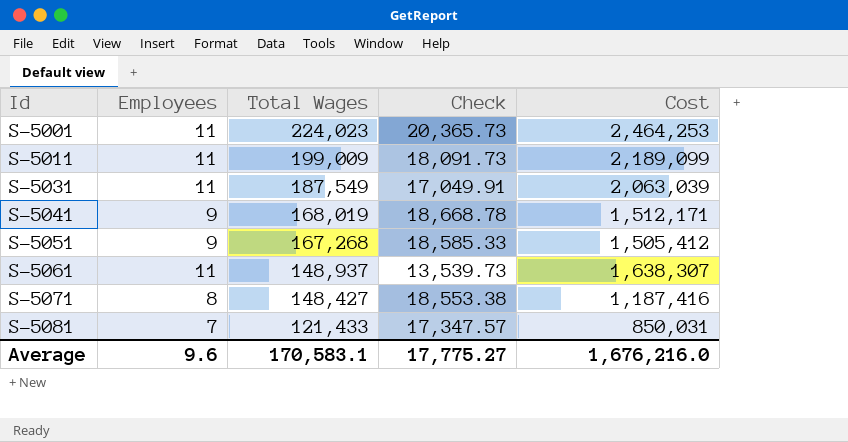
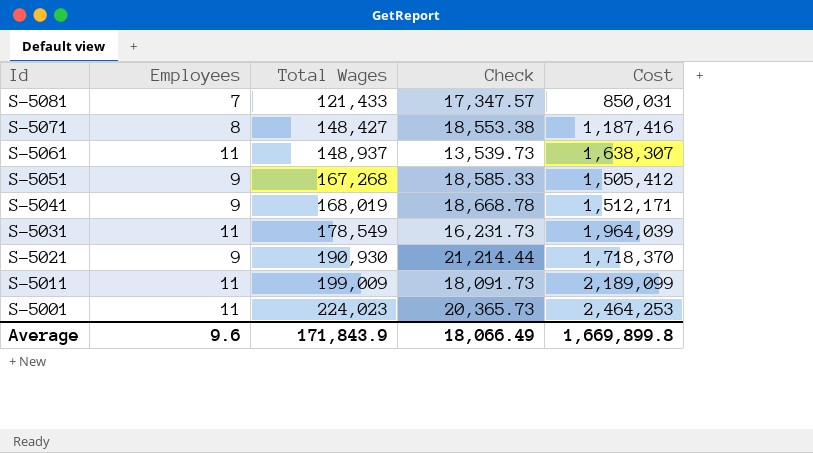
row order: Id ascending -> Id descending
S-5031 | Total Wages: 187,549 -> 178,549
S-5031 | Check: 17,049.91 -> 16,231.73
S-5031 | Cost: 2,063,039 -> 1,964,039
row S-5021: none -> 9 | 190,930 | 21,214.44 | 1,718,370
Average | Total Wages: 170,583.1 -> 171,843.9
Average | Check: 17,775.27 -> 18,066.49
Average | Cost: 1,676,216.0 -> 1,669,899.8

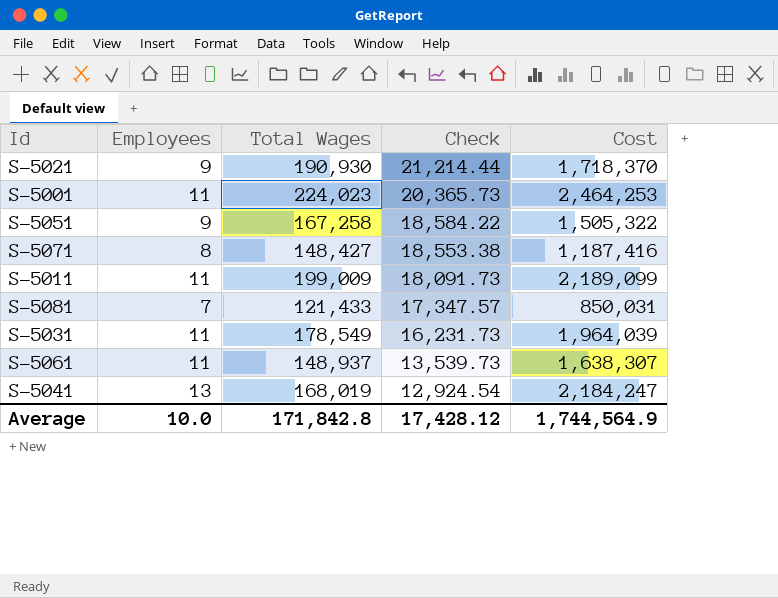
row order: Id descending -> Check descending
S-5051 | Total Wages: 167,268 -> 167,258
S-5051 | Check: 18,585.33 -> 18,584.22
S-5051 | Cost: 1,505,412 -> 1,505,322
S-5041 | Employees: 9 -> 13
S-5041 | Check: 18,668.78 -> 12,924.54
S-5041 | Cost: 1,512,171 -> 2,184,247
Average | Employees: 9.6 -> 10.0
Average | Total Wages: 171,843.9 -> 171,842.8
Average | Check: 18,066.49 -> 17,428.12
Average | Cost: 1,669,899.8 -> 1,744,564.9

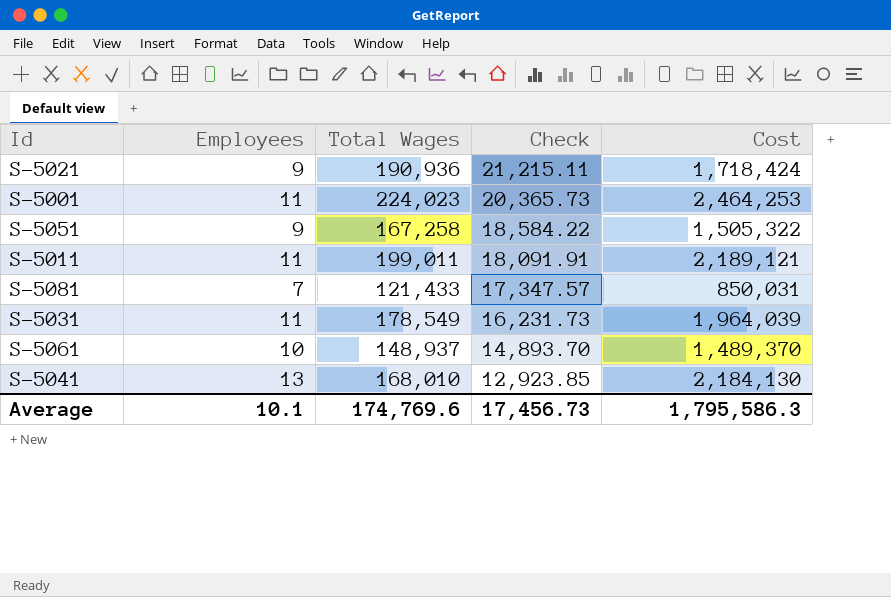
row S-5071: 8 | 148,427 | 18,553.38 | 1,187,416 -> none
S-5021 | Total Wages: 190,930 -> 190,936
S-5021 | Check: 21,214.44 -> 21,215.11
S-5021 | Cost: 1,718,370 -> 1,718,424
S-5011 | Total Wages: 199,009 -> 199,011
S-5011 | Check: 18,091.73 -> 18,091.91
S-5011 | Cost: 2,189,099 -> 2,189,121
S-5061 | Employees: 11 -> 10
S-5061 | Check: 13,539.73 -> 14,893.70
S-5061 | Cost: 1,638,307 -> 1,489,370
S-5041 | Total Wages: 168,019 -> 168,010
S-5041 | Check: 12,924.54 -> 12,923.85
S-5041 | Cost: 2,184,247 -> 2,184,130
Average | Employees: 10.0 -> 10.1
Average | Total Wages: 171,842.8 -> 174,769.6
Average | Check: 17,428.12 -> 17,456.73
Average | Cost: 1,744,564.9 -> 1,795,586.3

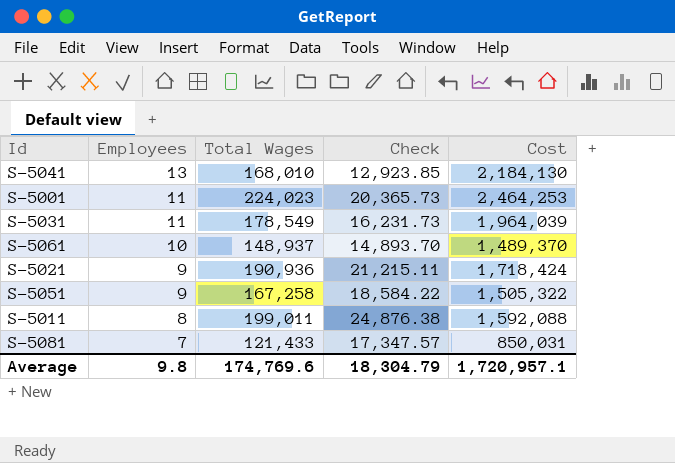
row order: Check descending -> Employees descending
S-5011 | Employees: 11 -> 8
S-5011 | Check: 18,091.91 -> 24,876.38
S-5011 | Cost: 2,189,121 -> 1,592,088
Average | Employees: 10.1 -> 9.8
Average | Check: 17,456.73 -> 18,304.79
Average | Cost: 1,795,586.3 -> 1,720,957.1

